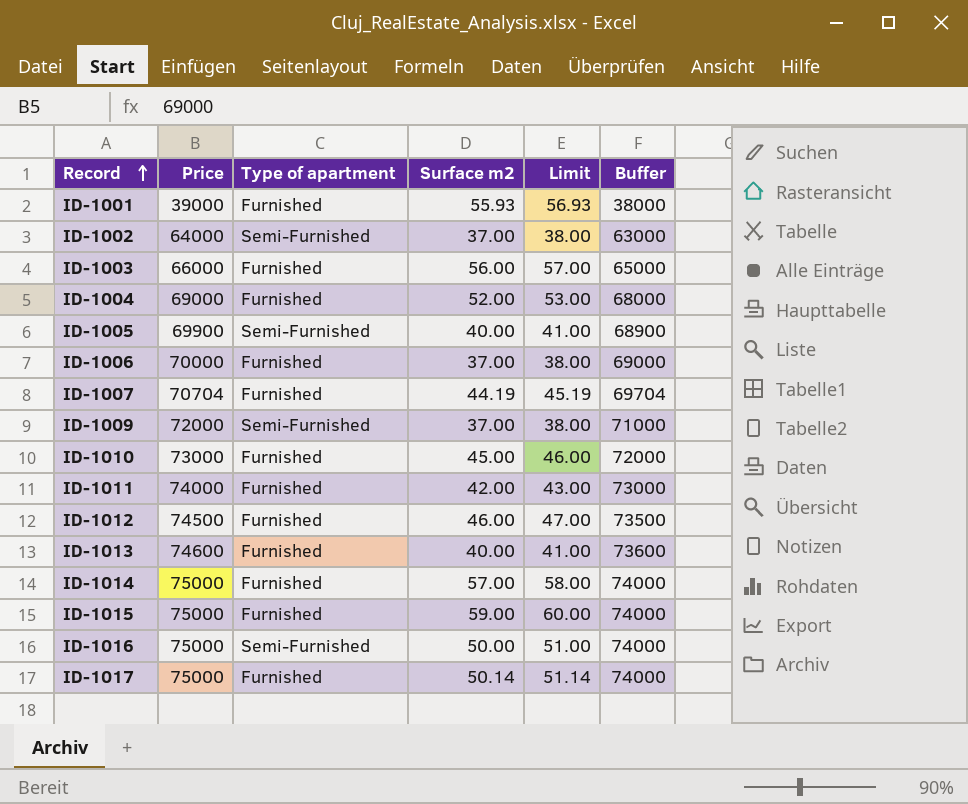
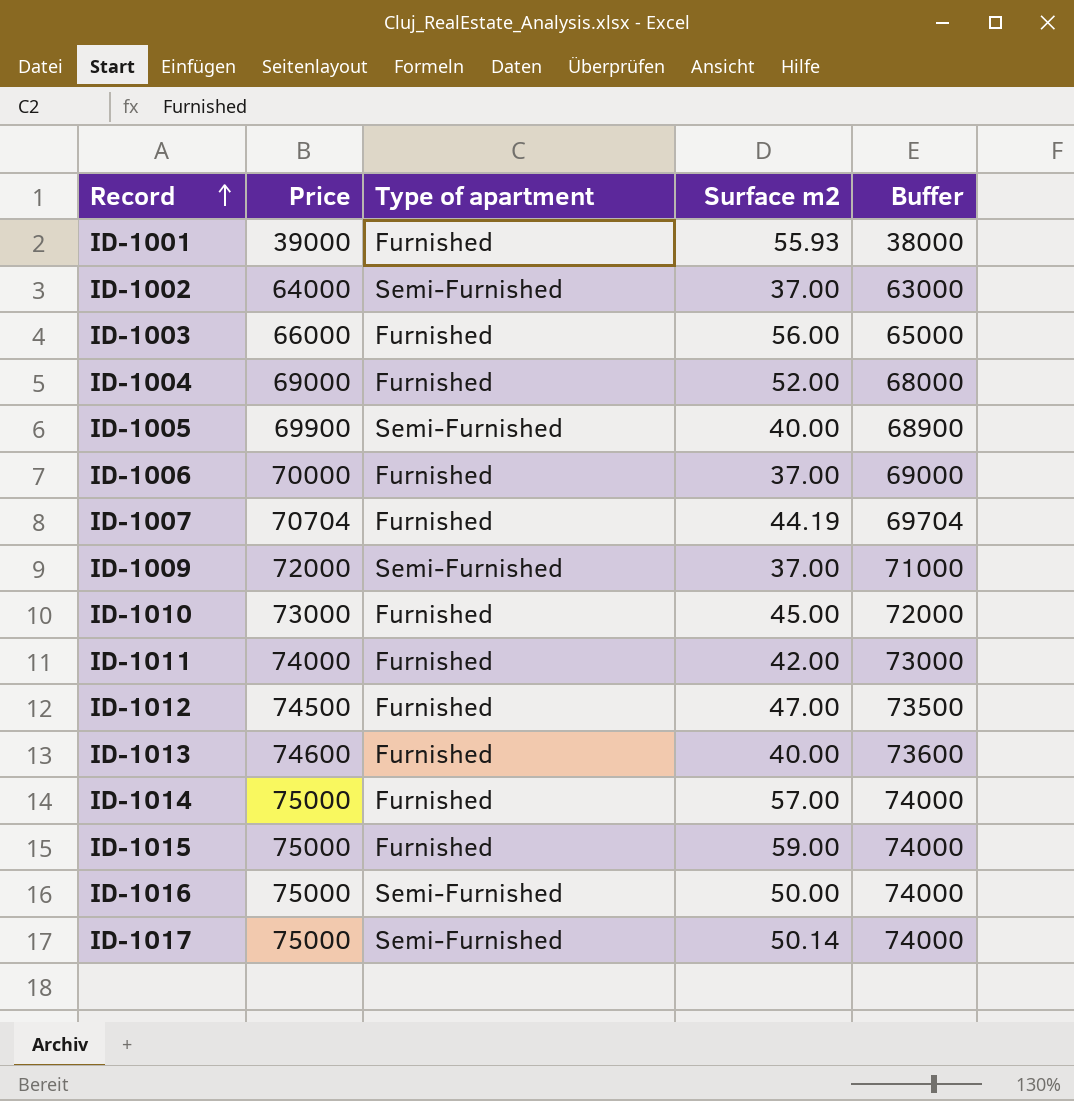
column Limit | formula: [Surface m2] + 1 -> none
ID-1012 | Surface m2: 46.00 -> 47.00
ID-1017 | Type of apartment: Furnished -> Semi-Furnished

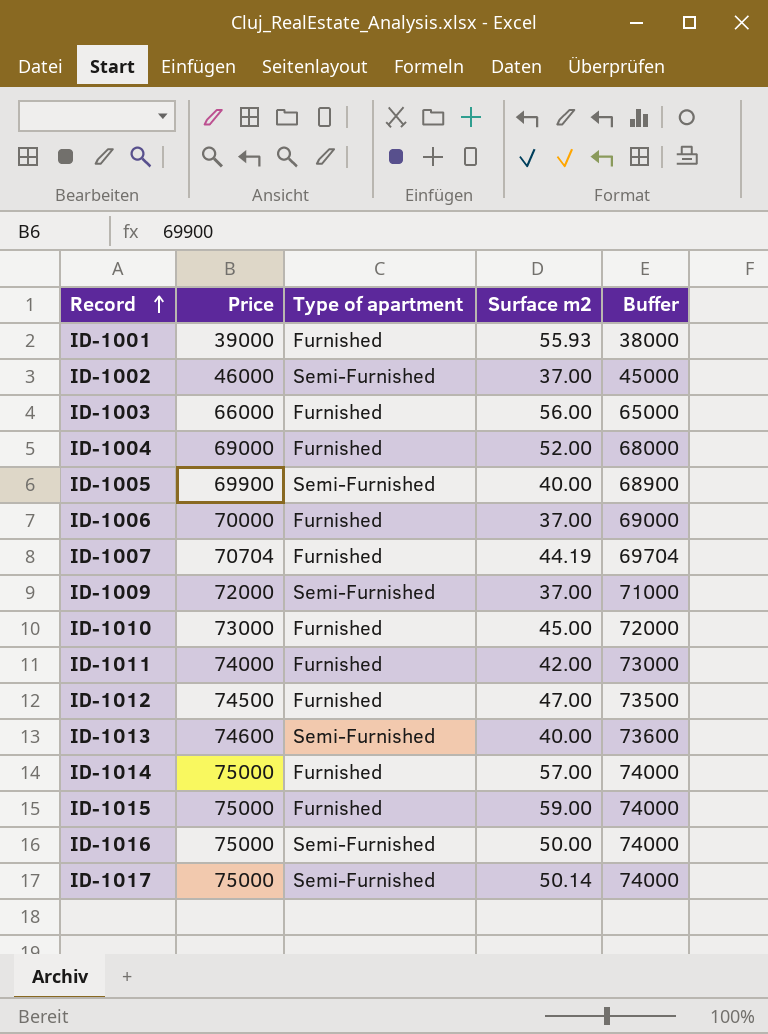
ID-1002 | Price: 64000 -> 46000
ID-1002 | Buffer: 63000 -> 45000
ID-1013 | Type of apartment: Furnished -> Semi-Furnished

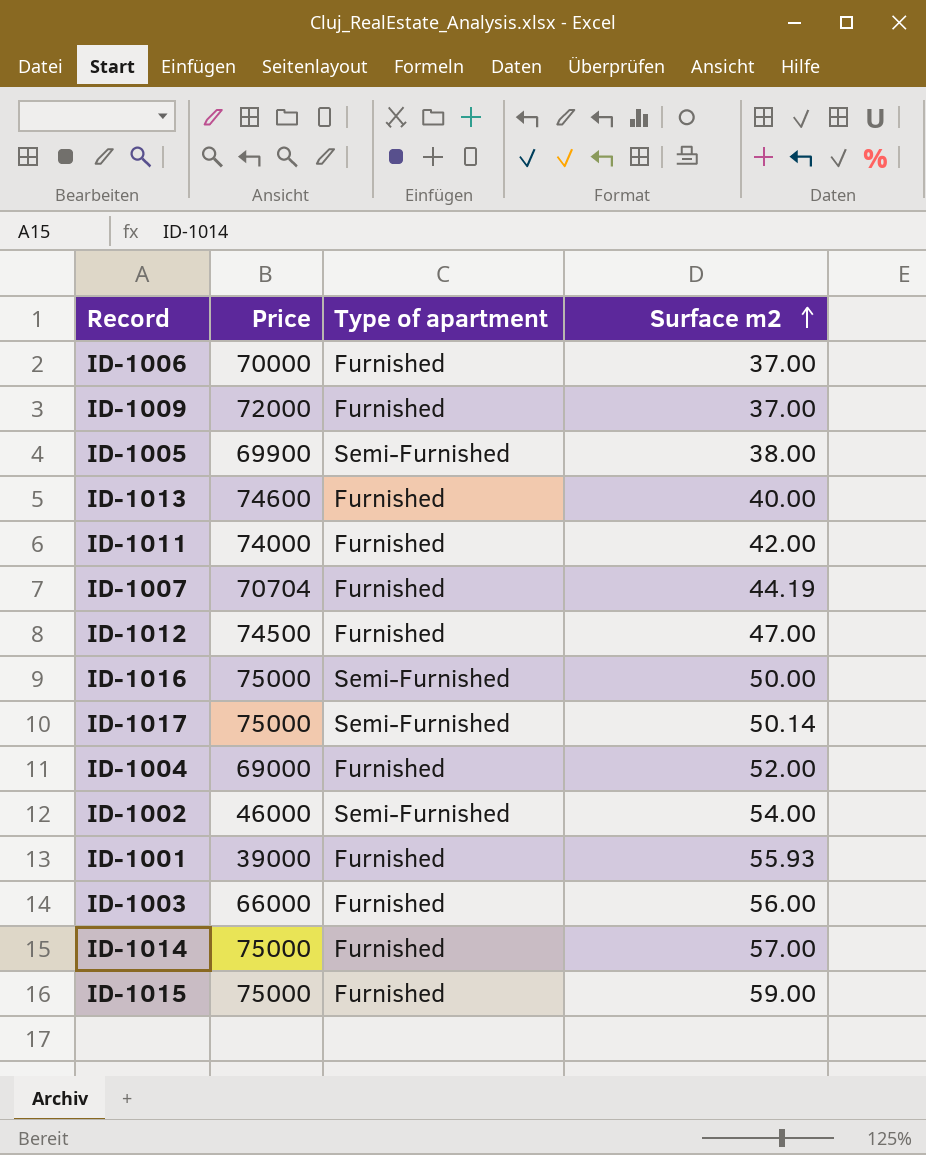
row order: Record ascending -> Surface m2 ascending
column Buffer | formula: [Price] - 1000 -> none
row ID-1010: 73000 | Furnished | 45.00 | 72000 -> none
ID-1009 | Type of apartment: Semi-Furnished -> Furnished
ID-1005 | Surface m2: 40.00 -> 38.00
ID-1013 | Type of apartment: Semi-Furnished -> Furnished
ID-1002 | Surface m2: 37.00 -> 54.00

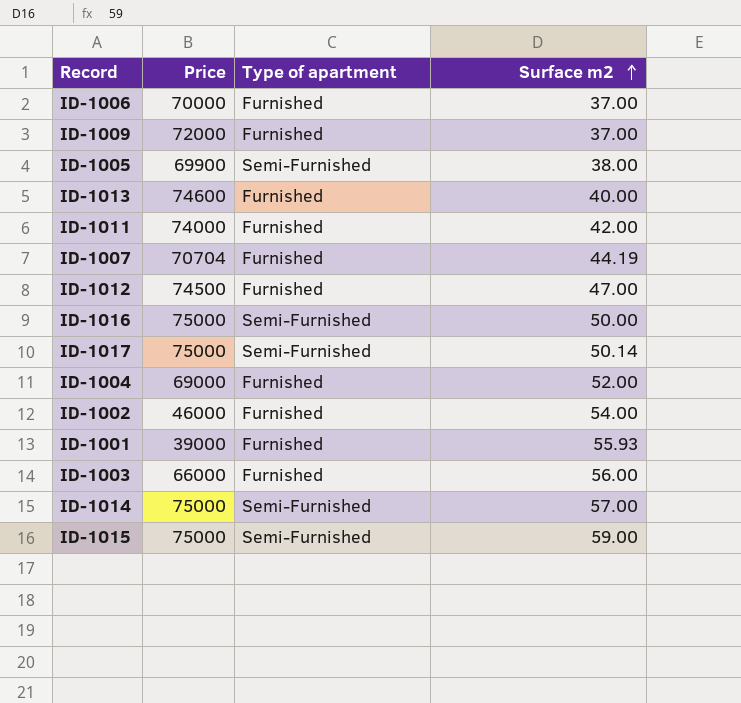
ID-1002 | Type of apartment: Semi-Furnished -> Furnished
ID-1014 | Type of apartment: Furnished -> Semi-Furnished
ID-1015 | Type of apartment: Furnished -> Semi-Furnished

